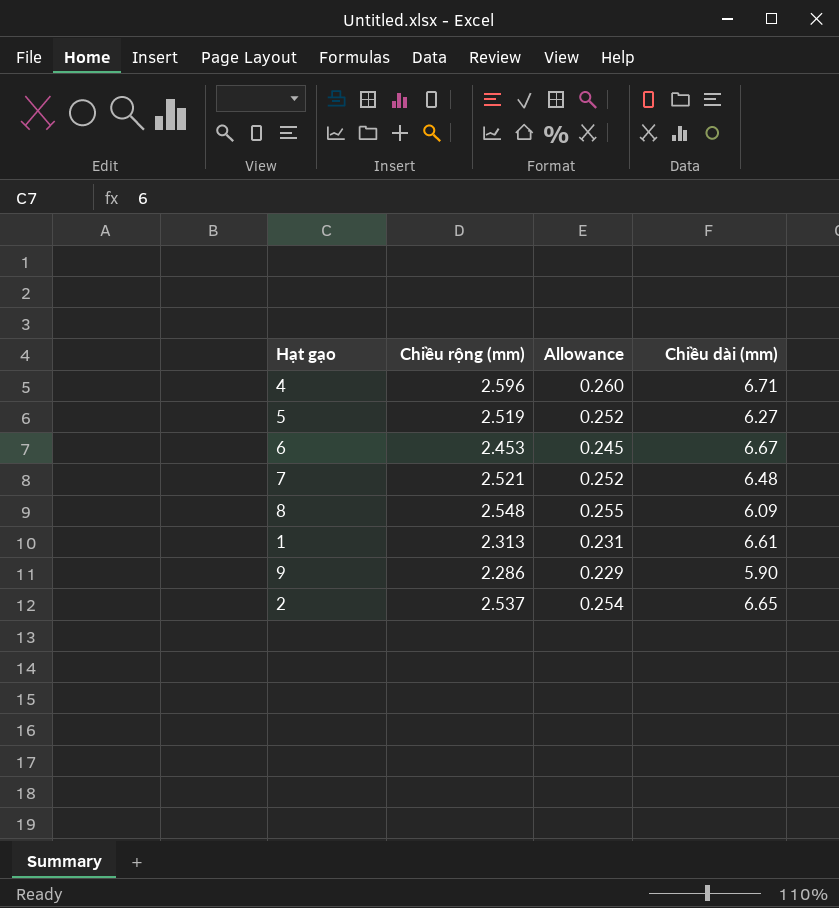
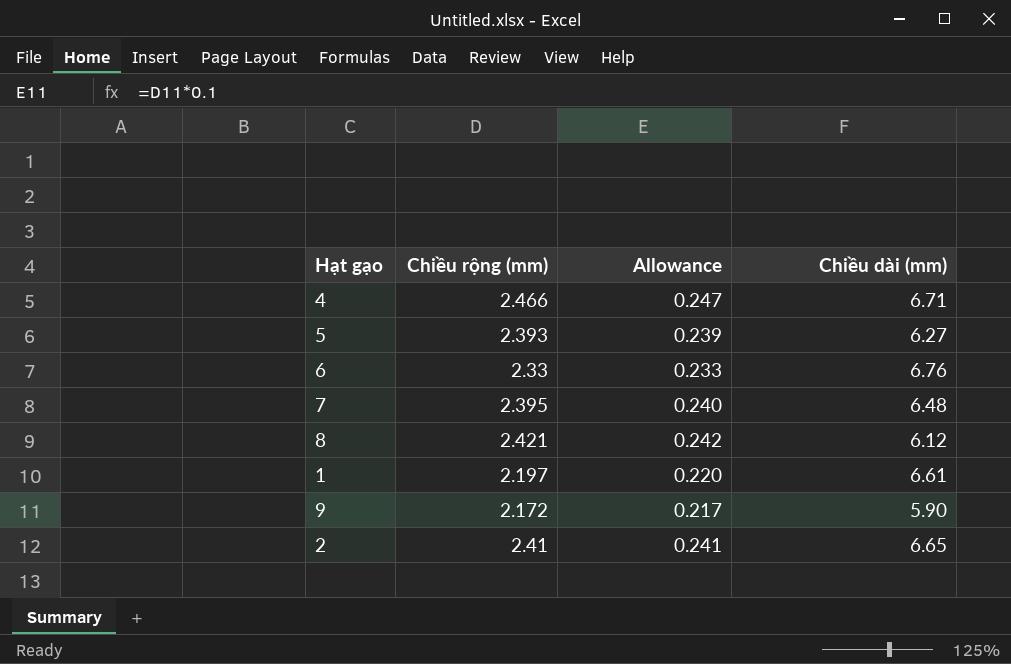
4 | Chiều rộng (mm): 2.596 -> 2.466
4 | Allowance: 0.260 -> 0.247
5 | Chiều rộng (mm): 2.519 -> 2.393
5 | Allowance: 0.252 -> 0.239
6 | Chiều rộng (mm): 2.453 -> 2.33
6 | Allowance: 0.245 -> 0.233
6 | Chiều dài (mm): 6.67 -> 6.76
7 | Chiều rộng (mm): 2.521 -> 2.395
7 | Allowance: 0.252 -> 0.240
8 | Chiều rộng (mm): 2.548 -> 2.421
8 | Allowance: 0.255 -> 0.242
8 | Chiều dài (mm): 6.09 -> 6.12
1 | Chiều rộng (mm): 2.313 -> 2.197
1 | Allowance: 0.231 -> 0.220
9 | Chiều rộng (mm): 2.286 -> 2.172
9 | Allowance: 0.229 -> 0.217
2 | Chiều rộng (mm): 2.537 -> 2.41
2 | Allowance: 0.254 -> 0.241

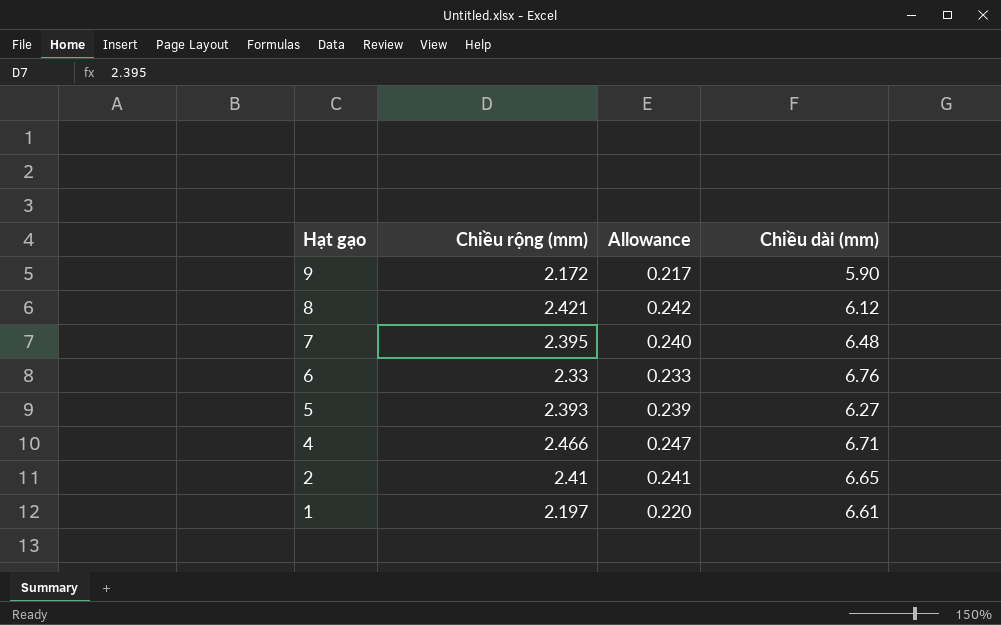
row order: none -> Hạt gạo descending

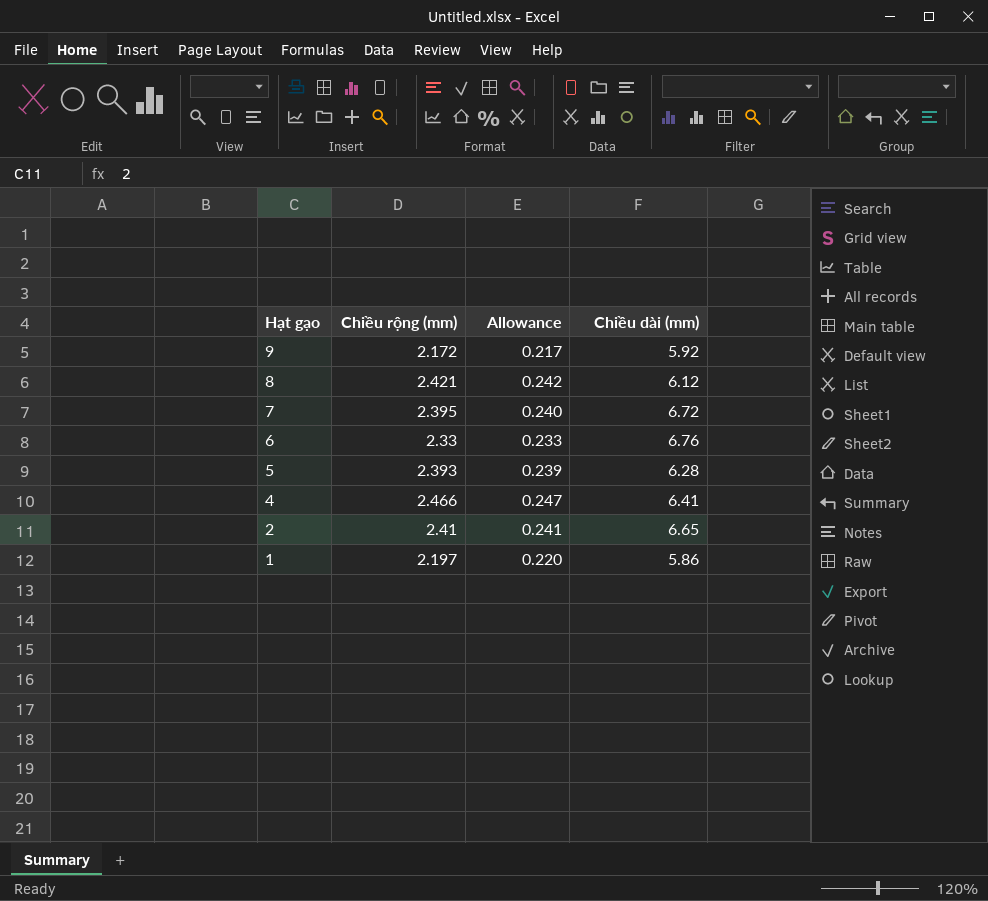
9 | Chiều dài (mm): 5.90 -> 5.92
7 | Chiều dài (mm): 6.48 -> 6.72
5 | Chiều dài (mm): 6.27 -> 6.28
4 | Chiều dài (mm): 6.71 -> 6.41
1 | Chiều dài (mm): 6.61 -> 5.86

